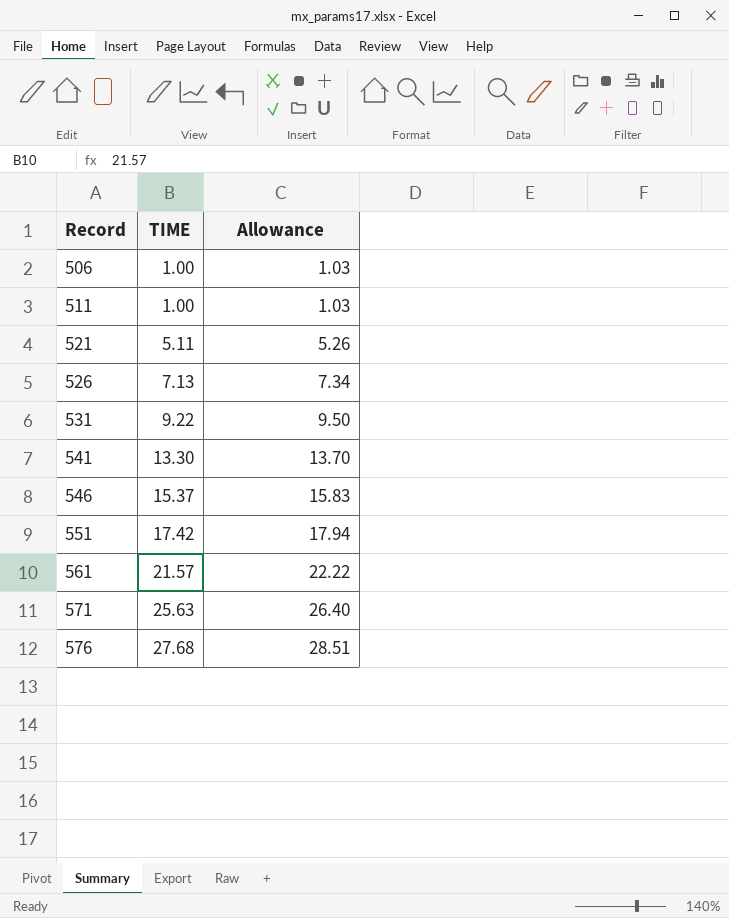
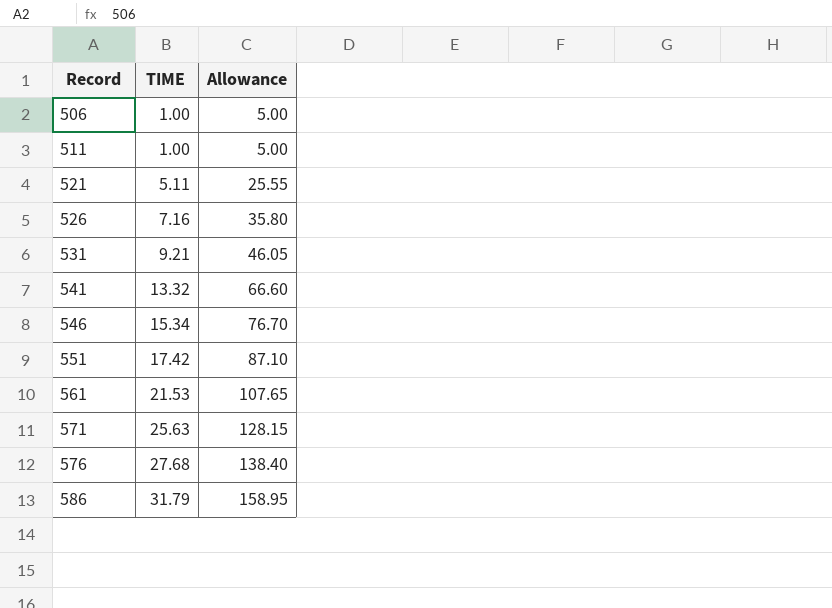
column Allowance | formula: [TIME] * 1.03 -> [TIME] * 5
526 | TIME: 7.13 -> 7.16
531 | TIME: 9.22 -> 9.21
541 | TIME: 13.30 -> 13.32
546 | TIME: 15.37 -> 15.34
561 | TIME: 21.57 -> 21.53
row 586: none -> 31.79 | 158.95

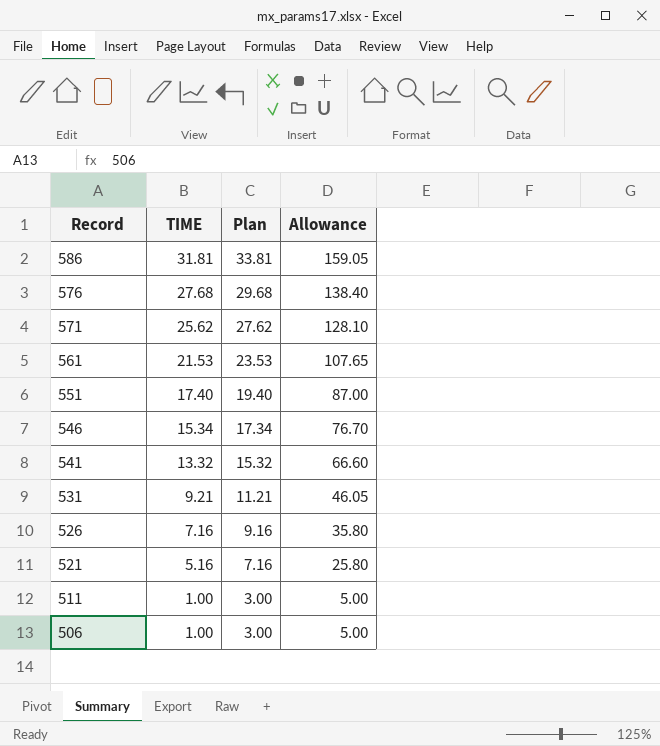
row order: Record ascending -> Record descending
column Plan | formula: none -> [TIME] + 2
586 | TIME: 31.79 -> 31.81
586 | Allowance: 158.95 -> 159.05
571 | TIME: 25.63 -> 25.62
571 | Allowance: 128.15 -> 128.10
551 | TIME: 17.42 -> 17.40
551 | Allowance: 87.10 -> 87.00
521 | TIME: 5.11 -> 5.16
521 | Allowance: 25.55 -> 25.80

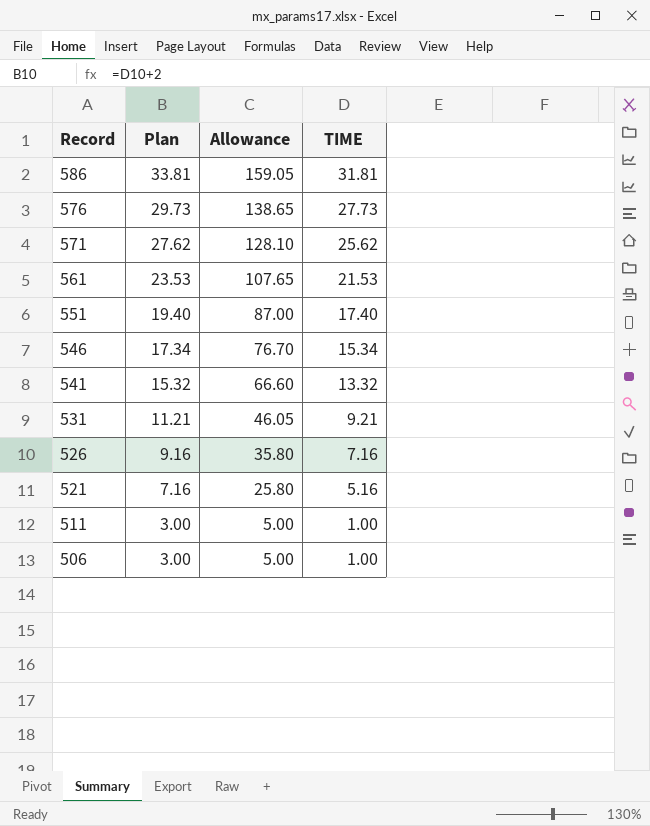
column TIME | position: 2 -> 4
576 | Plan: 29.68 -> 29.73
576 | Allowance: 138.40 -> 138.65
576 | TIME: 27.68 -> 27.73

